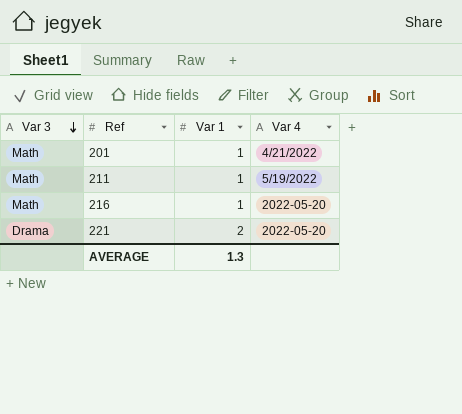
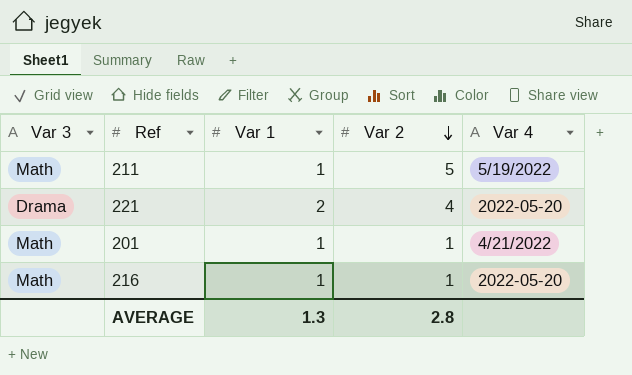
row order: Var 3 descending -> Var 2 descending
column Var 2 | position: none -> 4

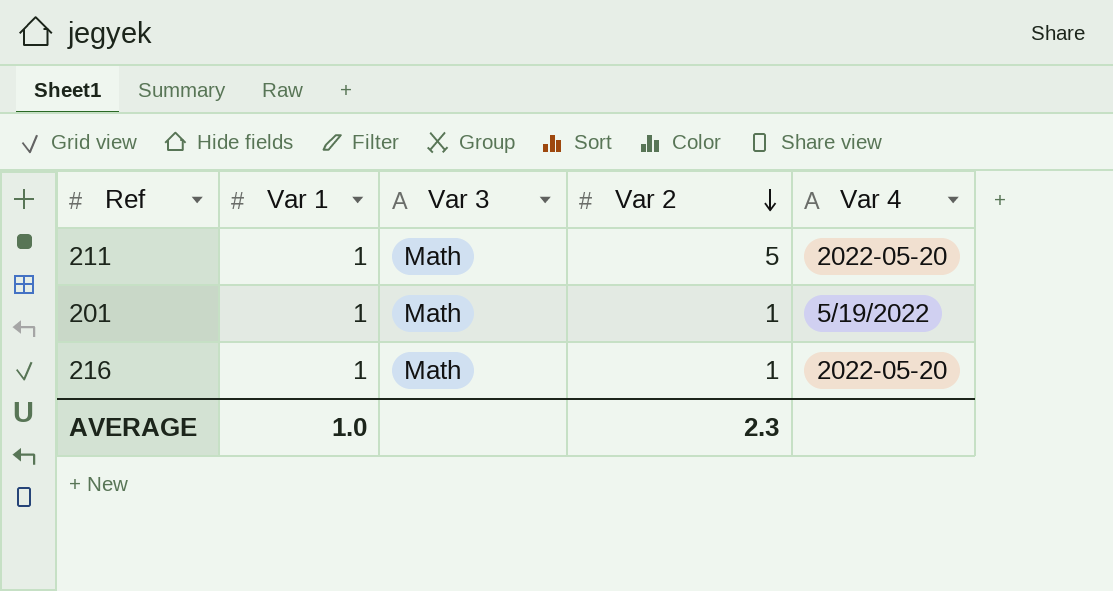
column Var 3 | position: 1 -> 3
row 221: Drama | 2 | 4 | 2022-05-20 -> none
211 | Var 4: 5/19/2022 -> 2022-05-20
201 | Var 4: 4/21/2022 -> 5/19/2022
AVERAGE | Var 1: 1.3 -> 1.0
AVERAGE | Var 2: 2.8 -> 2.3

